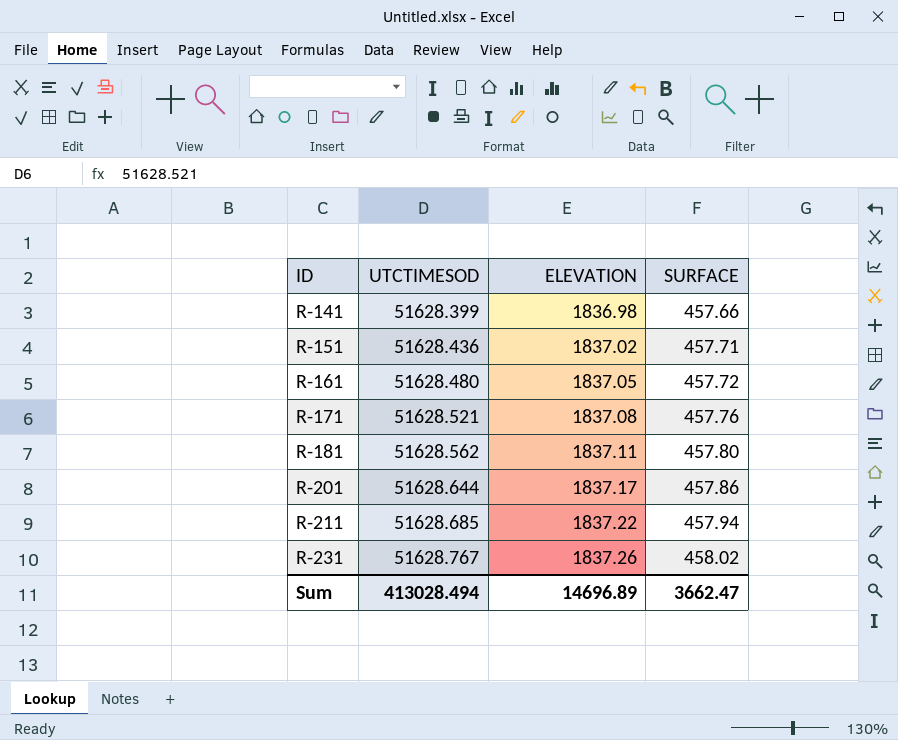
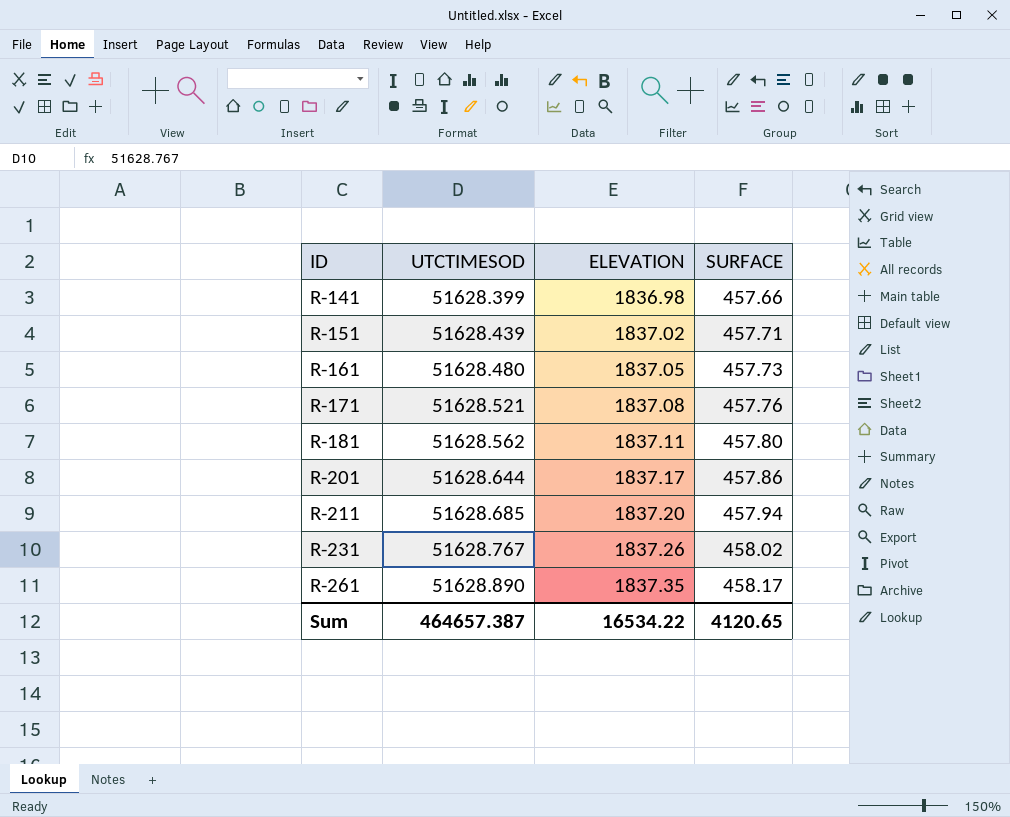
R-151 | UTCTIMESOD: 51628.436 -> 51628.439
R-161 | SURFACE: 457.72 -> 457.73
R-211 | ELEVATION: 1837.22 -> 1837.20
row R-261: none -> 51628.890 | 1837.35 | 458.17
Sum | UTCTIMESOD: 413028.494 -> 464657.387
Sum | ELEVATION: 14696.89 -> 16534.22
Sum | SURFACE: 3662.47 -> 4120.65

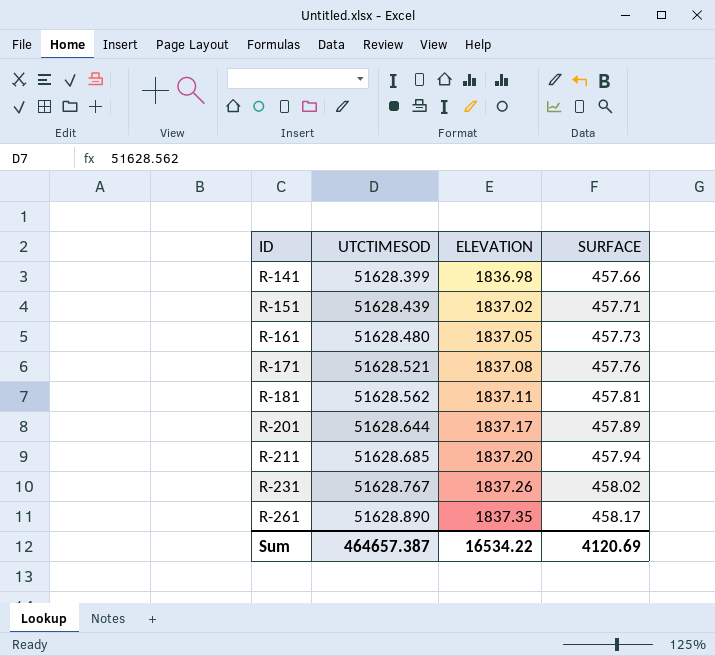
R-181 | SURFACE: 457.80 -> 457.81
R-201 | SURFACE: 457.86 -> 457.89
Sum | SURFACE: 4120.65 -> 4120.69

